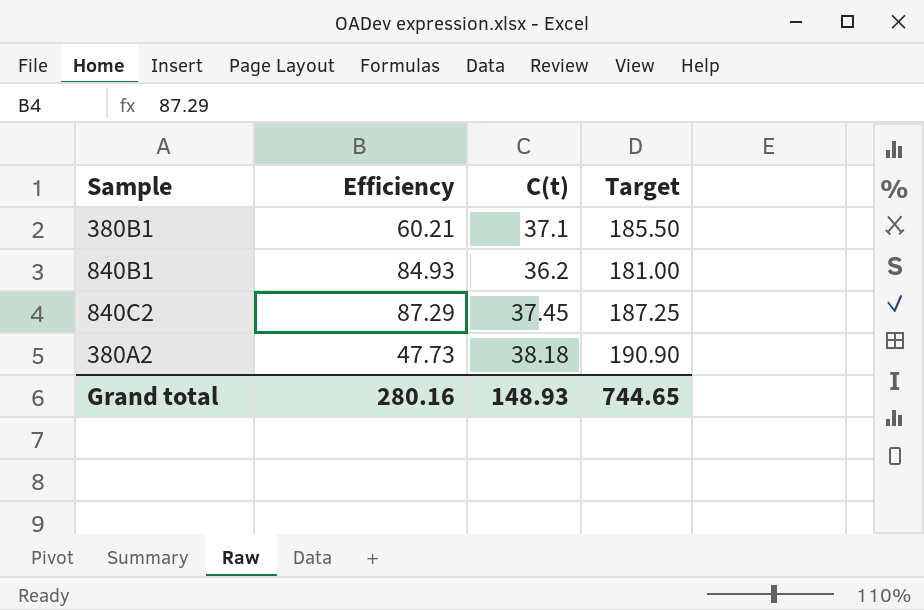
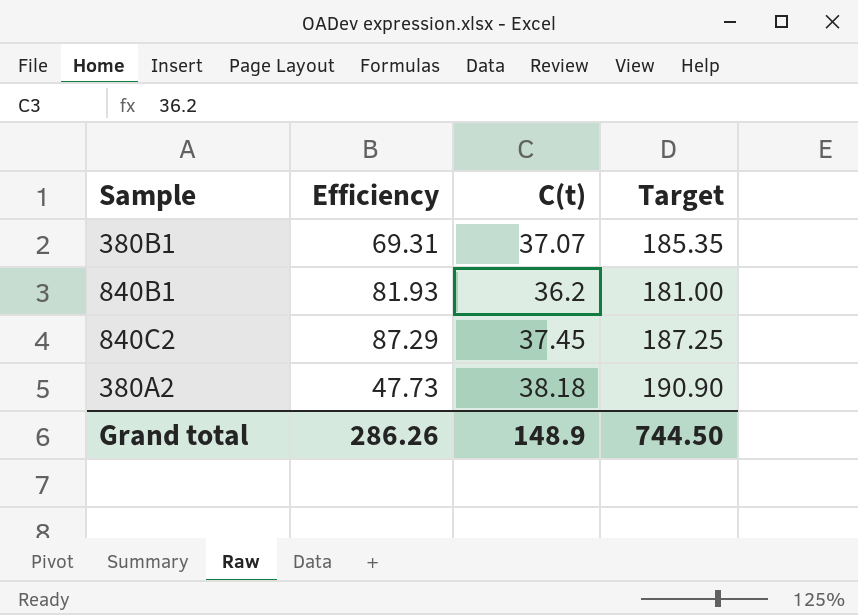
380B1 | Efficiency: 60.21 -> 69.31
380B1 | C(t): 37.1 -> 37.07
380B1 | Target: 185.50 -> 185.35
840B1 | Efficiency: 84.93 -> 81.93
Grand total | Efficiency: 280.16 -> 286.26
Grand total | C(t): 148.93 -> 148.9
Grand total | Target: 744.65 -> 744.50

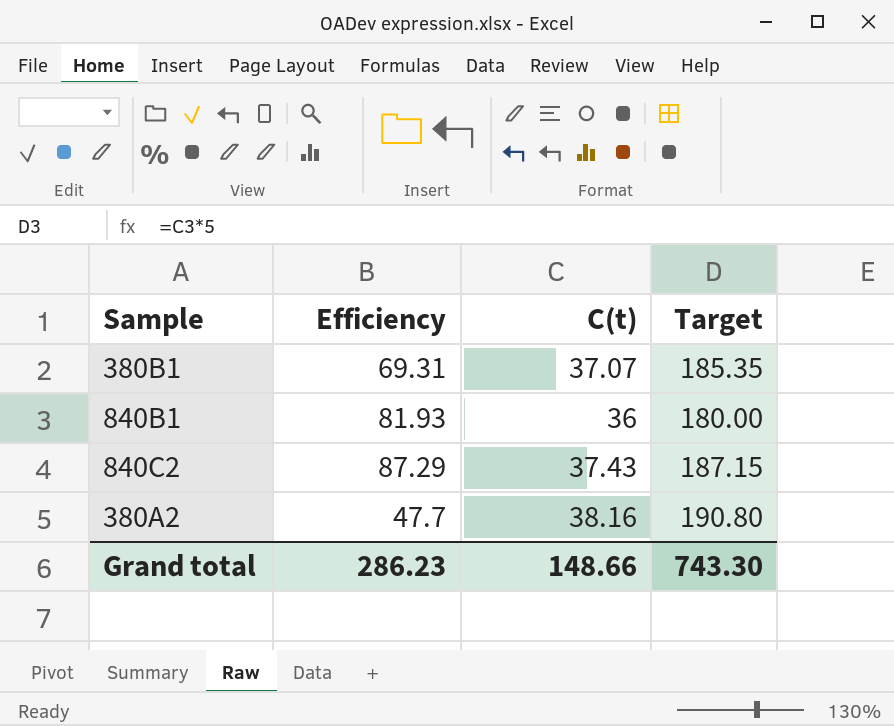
840B1 | C(t): 36.2 -> 36
840B1 | Target: 181.00 -> 180.00
840C2 | C(t): 37.45 -> 37.43
840C2 | Target: 187.25 -> 187.15
380A2 | Efficiency: 47.73 -> 47.7
380A2 | C(t): 38.18 -> 38.16
380A2 | Target: 190.90 -> 190.80
Grand total | Efficiency: 286.26 -> 286.23
Grand total | C(t): 148.9 -> 148.66
Grand total | Target: 744.50 -> 743.30

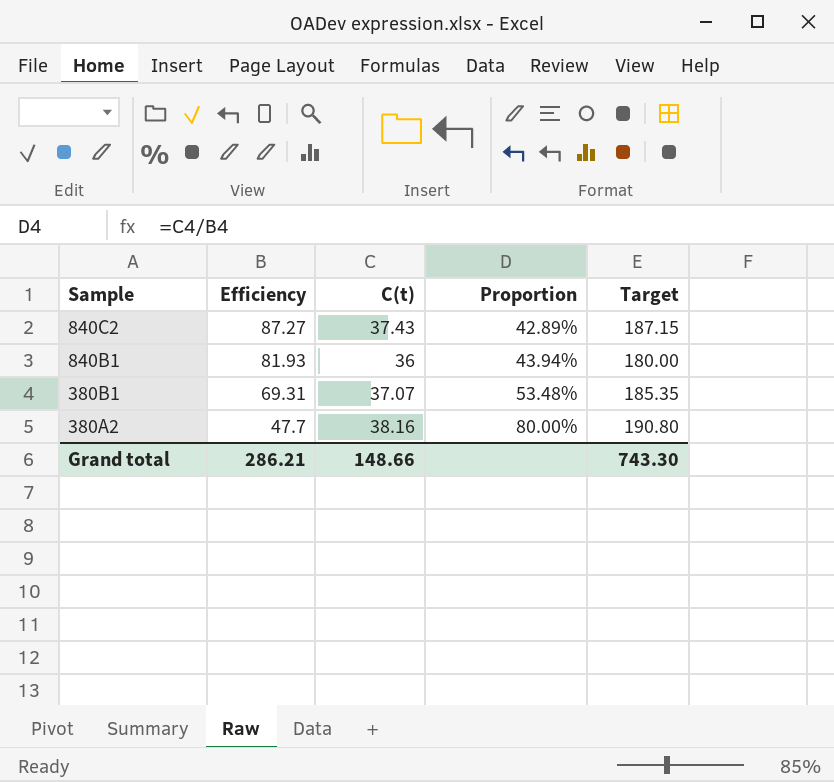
row order: none -> Sample descending
column Proportion | formula: none -> [C(t)] / [Efficiency]
840C2 | Efficiency: 87.29 -> 87.27
Grand total | Efficiency: 286.23 -> 286.21

